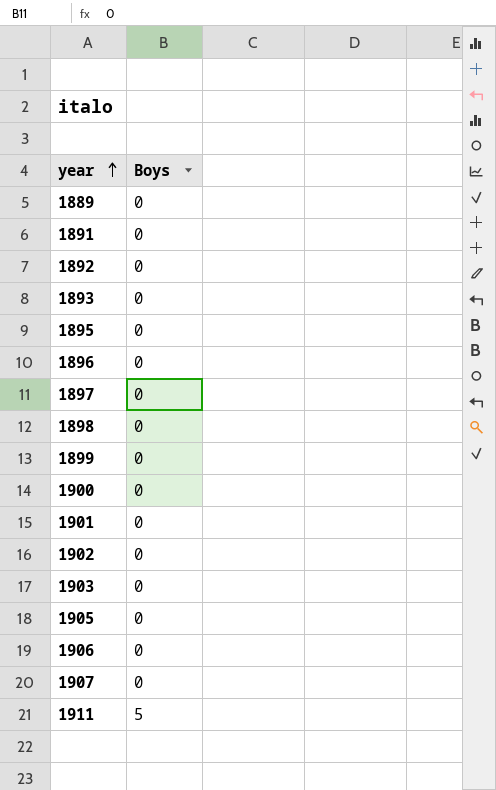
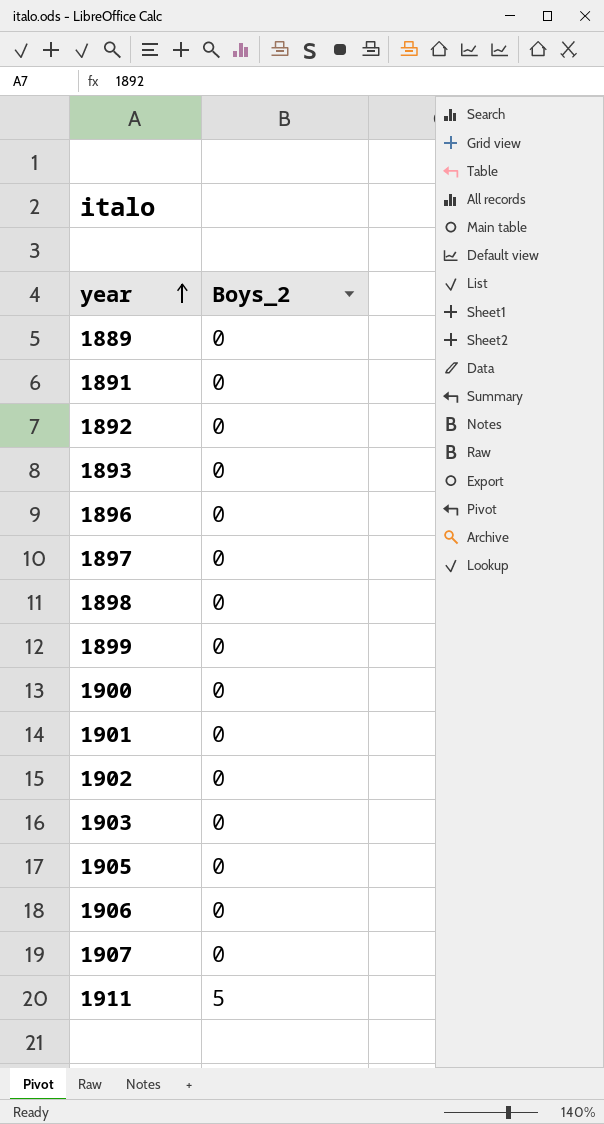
column name: Boys -> Boys_2
row 1895: 0 -> none

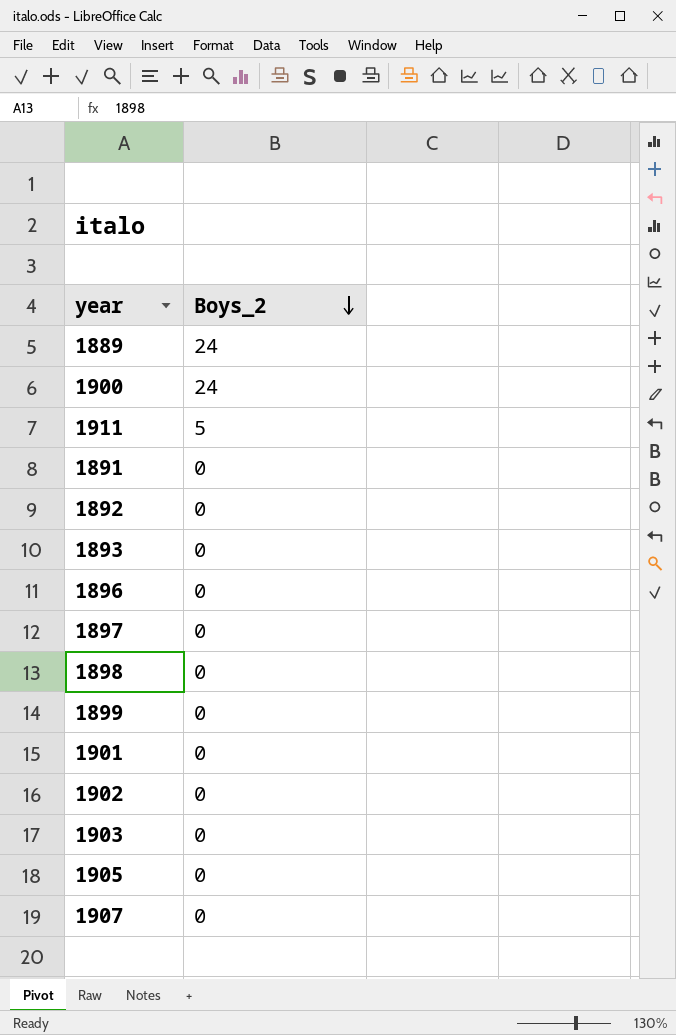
row order: year ascending -> Boys_2 descending
row 1906: 0 -> none
1889 | Boys_2: 0 -> 24
1900 | Boys_2: 0 -> 24

